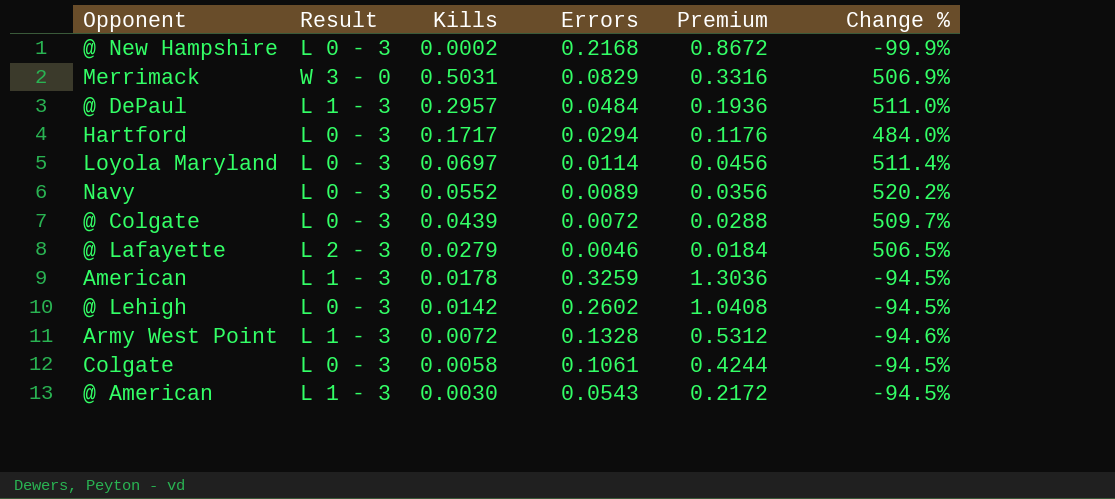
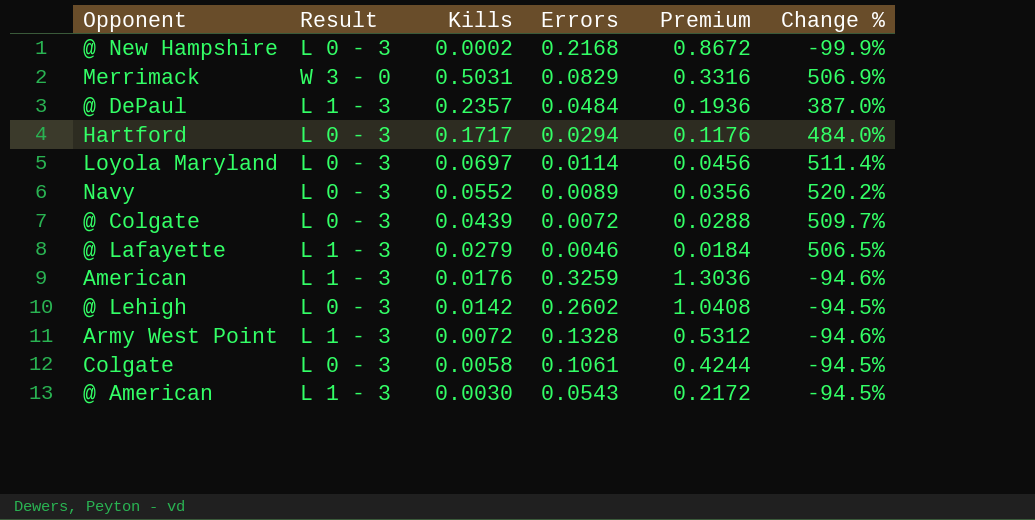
@ DePaul | Kills: 0.2957 -> 0.2357
@ DePaul | Change %: 511.0% -> 387.0%
@ Lafayette | Result: L 2 - 3 -> L 1 - 3
American | Kills: 0.0178 -> 0.0176
American | Change %: -94.5% -> -94.6%

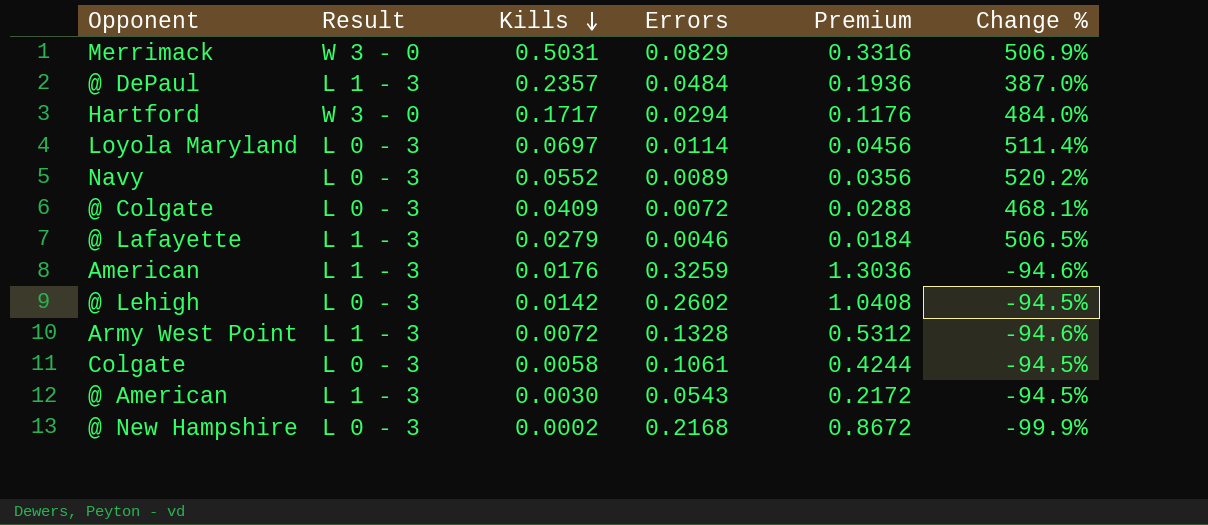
row order: none -> Kills descending
Hartford | Result: L 0 - 3 -> W 3 - 0
@ Colgate | Kills: 0.0439 -> 0.0409
@ Colgate | Change %: 509.7% -> 468.1%

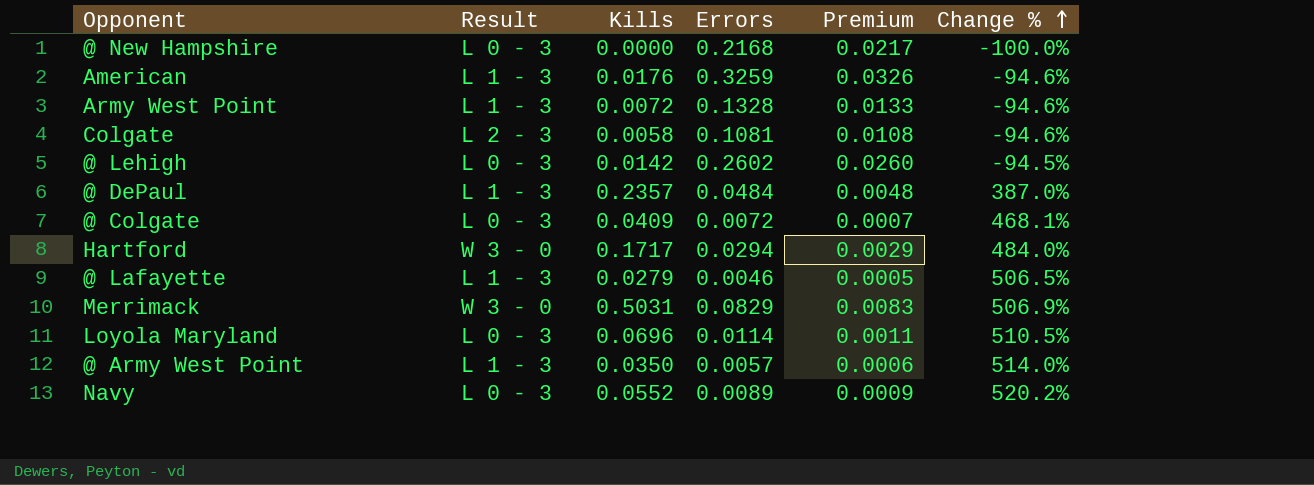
row order: Kills descending -> Change % ascending
column Premium | formula: [Errors] * 4 -> [Errors] * 0.1
row @ American: L 1 - 3 | 0.0030 | 0.0543 | 0.2172 | -94.5% -> none
@ New Hampshire | Kills: 0.0002 -> 0.0000
@ New Hampshire | Change %: -99.9% -> -100.0%
Colgate | Result: L 0 - 3 -> L 2 - 3
Colgate | Errors: 0.1061 -> 0.1081
Colgate | Change %: -94.5% -> -94.6%
Loyola Maryland | Kills: 0.0697 -> 0.0696
Loyola Maryland | Change %: 511.4% -> 510.5%
row @ Army West Point: none -> L 1 - 3 | 0.0350 | 0.0057 | 0.0006 | 514.0%

